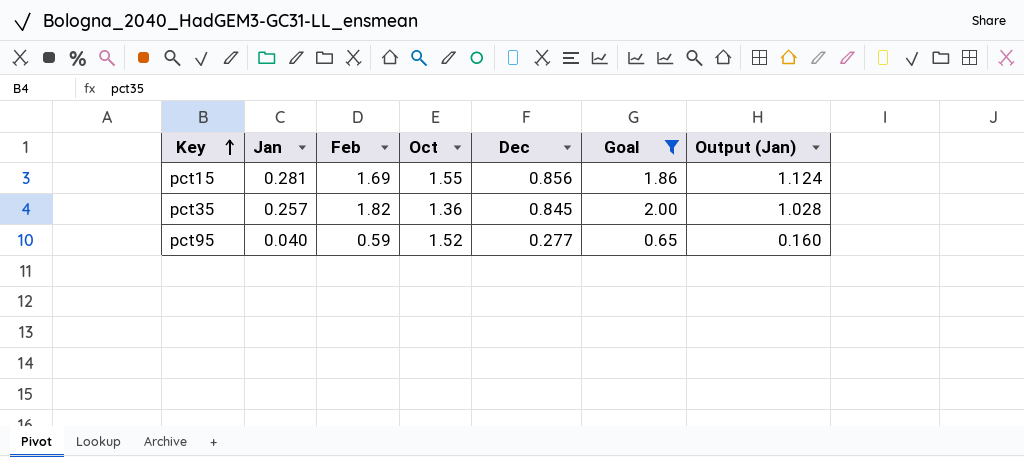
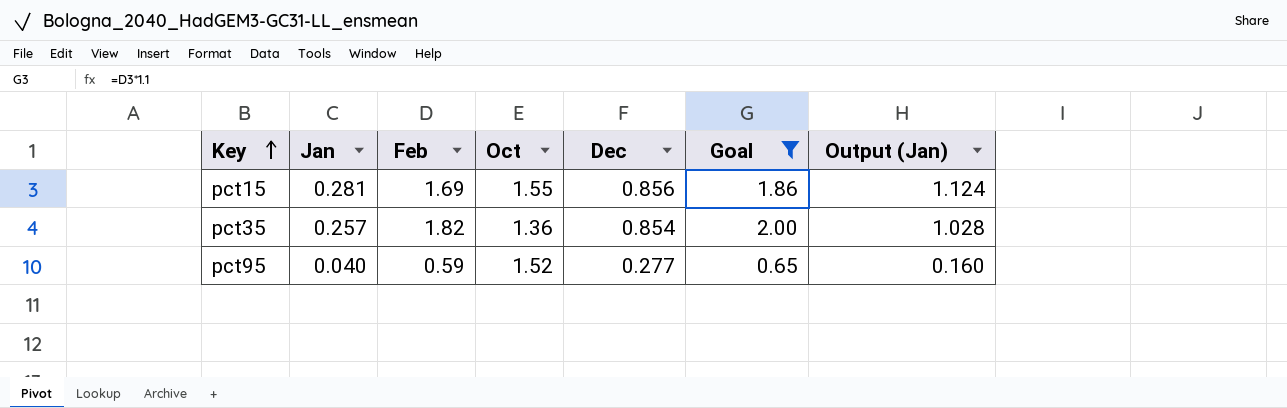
pct35 | Dec: 0.845 -> 0.854

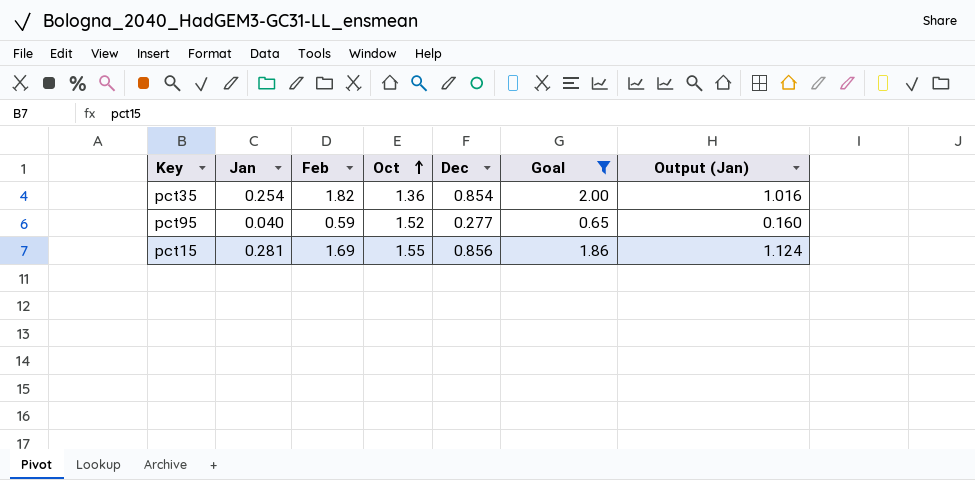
row order: Key ascending -> Oct ascending
pct35 | Jan: 0.257 -> 0.254
pct35 | Output (Jan): 1.028 -> 1.016

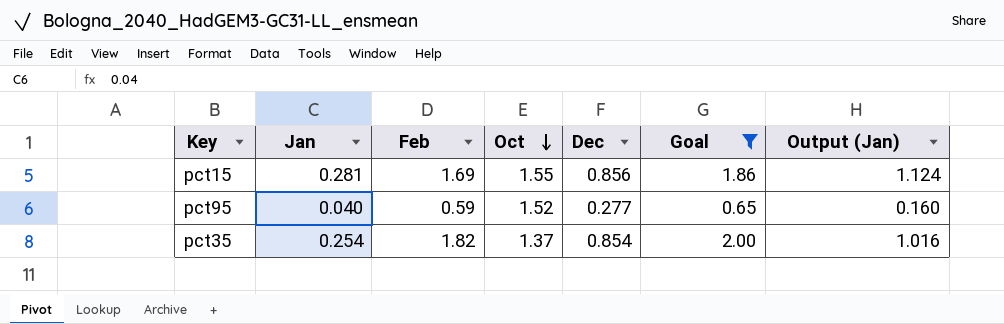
row order: Oct ascending -> Oct descending
pct35 | Oct: 1.36 -> 1.37

